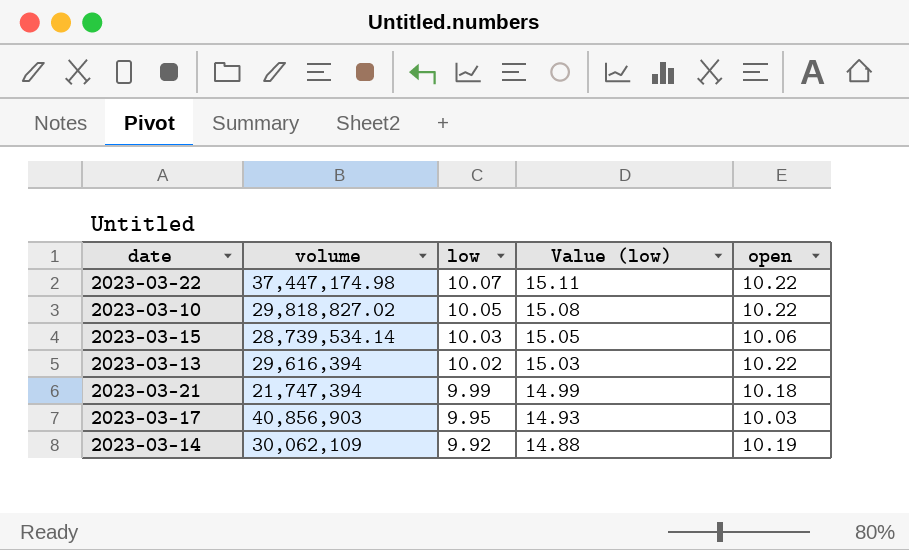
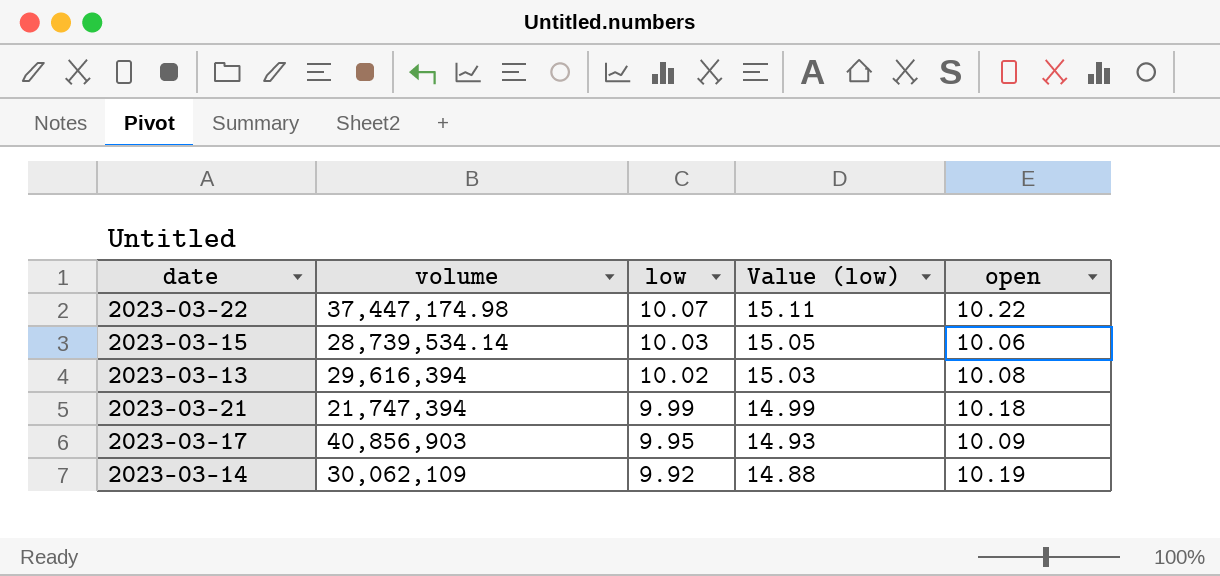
row 2023-03-10: 29,818,827.02 | 10.05 | 15.08 | 10.22 -> none
2023-03-13 | open: 10.22 -> 10.08
2023-03-17 | open: 10.03 -> 10.09

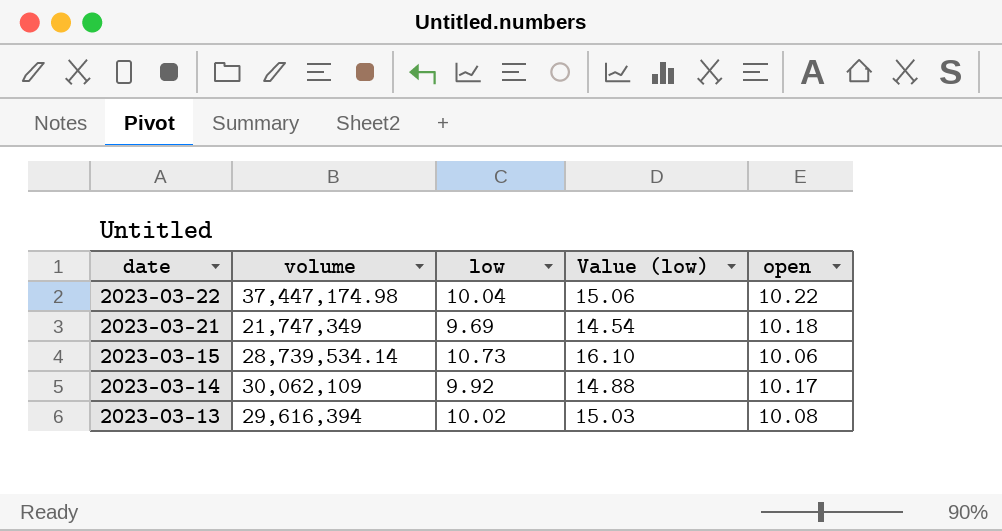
row order: low descending -> date descending
row 2023-03-17: 40,856,903 | 9.95 | 14.93 | 10.09 -> none
2023-03-22 | low: 10.07 -> 10.04
2023-03-22 | Value (low): 15.11 -> 15.06
2023-03-21 | volume: 21,747,394 -> 21,747,349
2023-03-21 | low: 9.99 -> 9.69
2023-03-21 | Value (low): 14.99 -> 14.54
2023-03-15 | low: 10.03 -> 10.73
2023-03-15 | Value (low): 15.05 -> 16.10
2023-03-14 | open: 10.19 -> 10.17

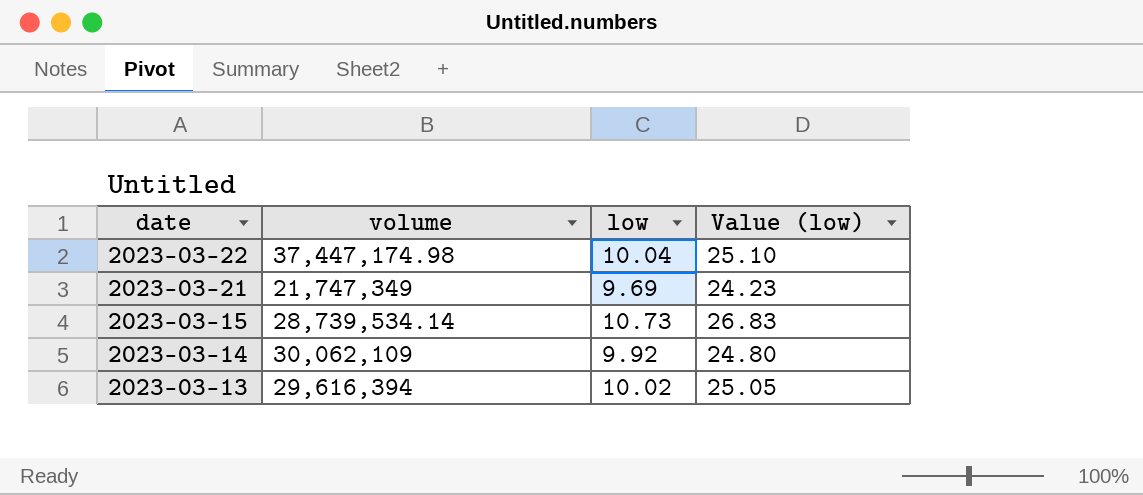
column open | position: 5 -> none
column Value (low) | formula: [low] * 1.5 -> [low] * 2.5

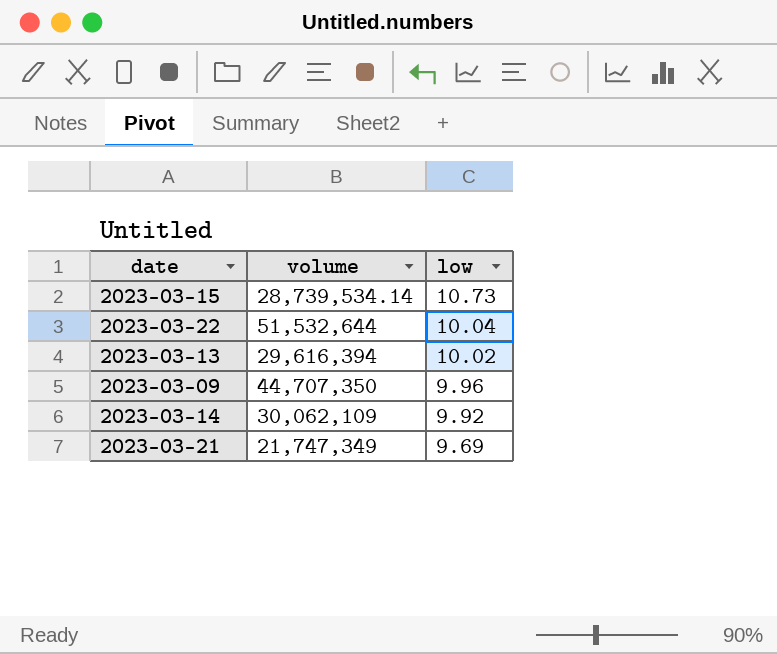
row order: date descending -> low descending
column Value (low) | formula: [low] * 2.5 -> none
2023-03-22 | volume: 37,447,174.98 -> 51,532,644
row 2023-03-09: none -> 44,707,350 | 9.96

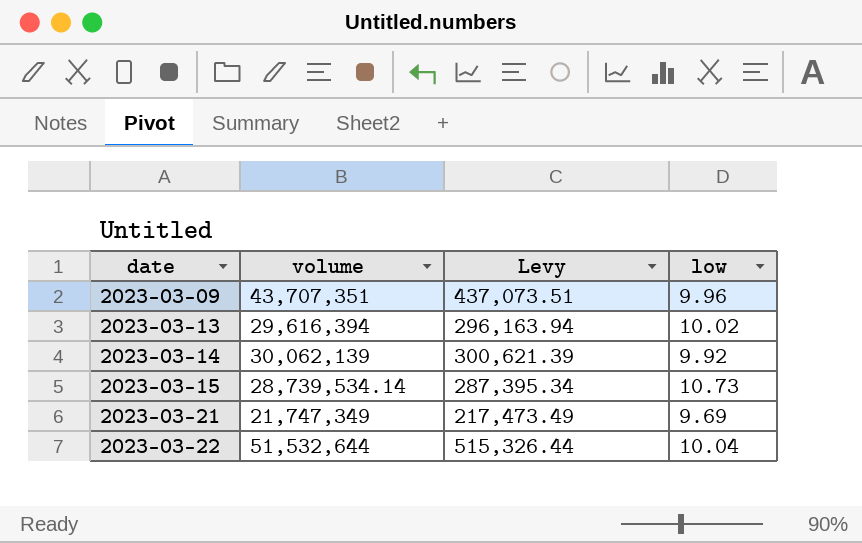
row order: low descending -> date ascending
column Levy | formula: none -> [volume] * 0.01
2023-03-09 | volume: 44,707,350 -> 43,707,351
2023-03-14 | volume: 30,062,109 -> 30,062,139

